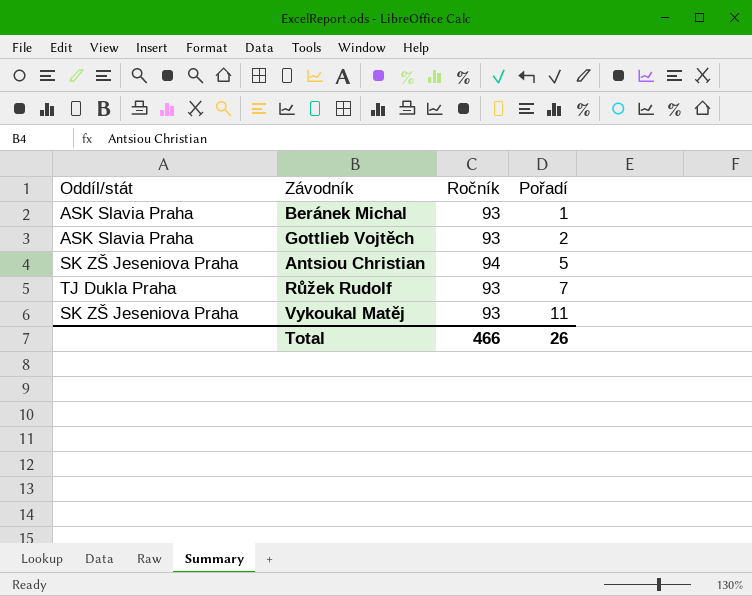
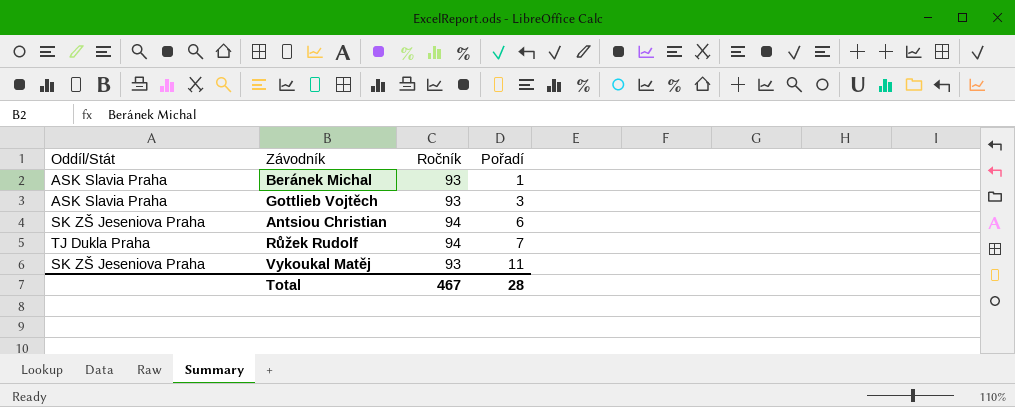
column name: Oddíl/stát -> Oddíl/Stát
Gottlieb Vojtěch | Pořadí: 2 -> 3
Antsiou Christian | Pořadí: 5 -> 6
Růžek Rudolf | Ročník: 93 -> 94
Total | Ročník: 466 -> 467
Total | Pořadí: 26 -> 28

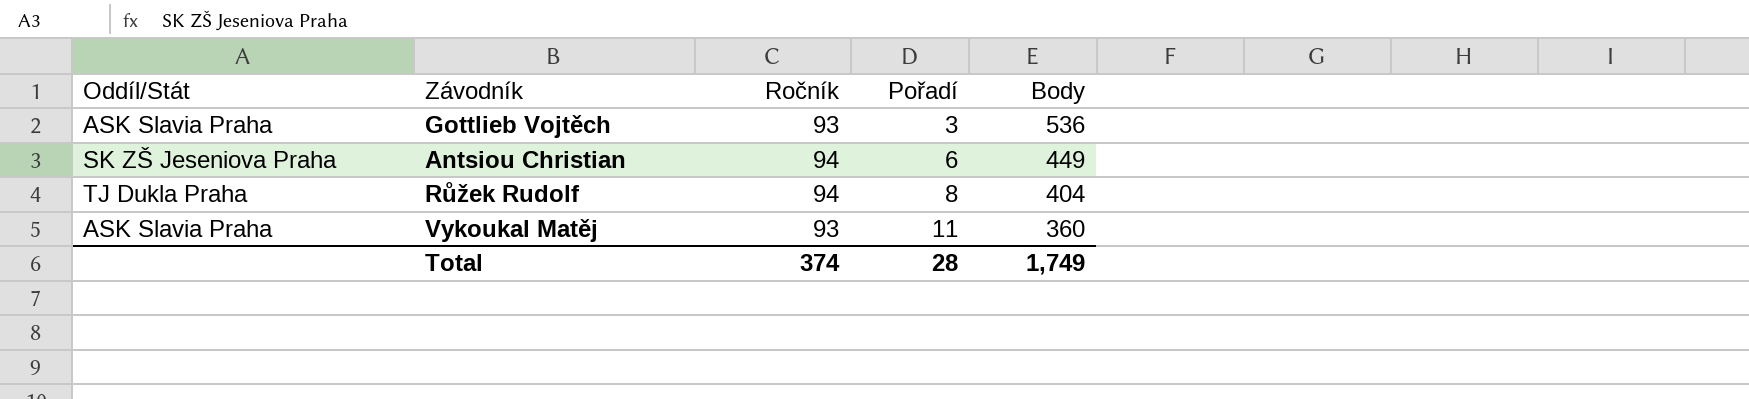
column Body | position: none -> 5
row Beránek Michal: ASK Slavia Praha | 93 | 1 -> none
Růžek Rudolf | Pořadí: 7 -> 8
Vykoukal Matěj | Oddíl/Stát: SK ZŠ Jeseniova Praha -> ASK Slavia Praha
Total | Ročník: 467 -> 374

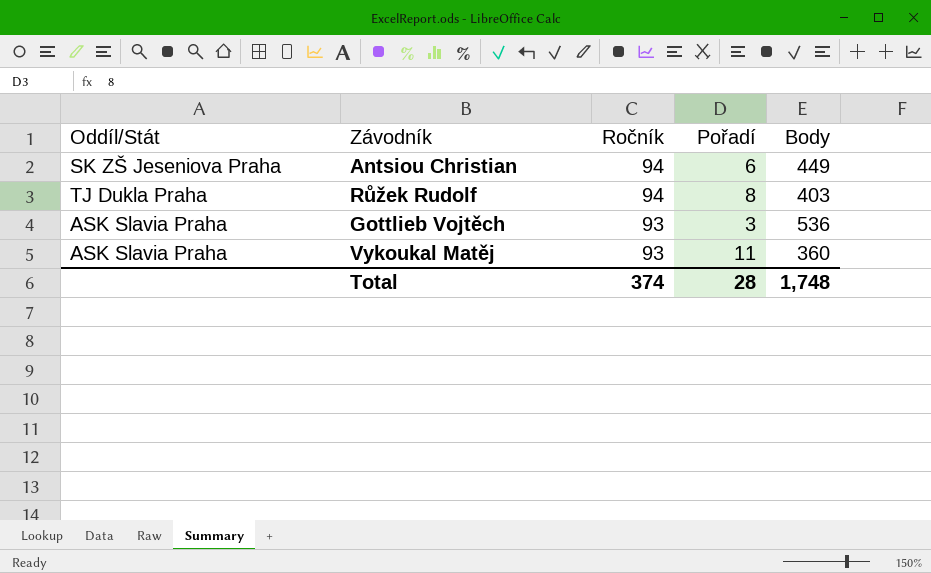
row order: Pořadí ascending -> Ročník descending
Růžek Rudolf | Body: 404 -> 403
Total | Body: 1,749 -> 1,748

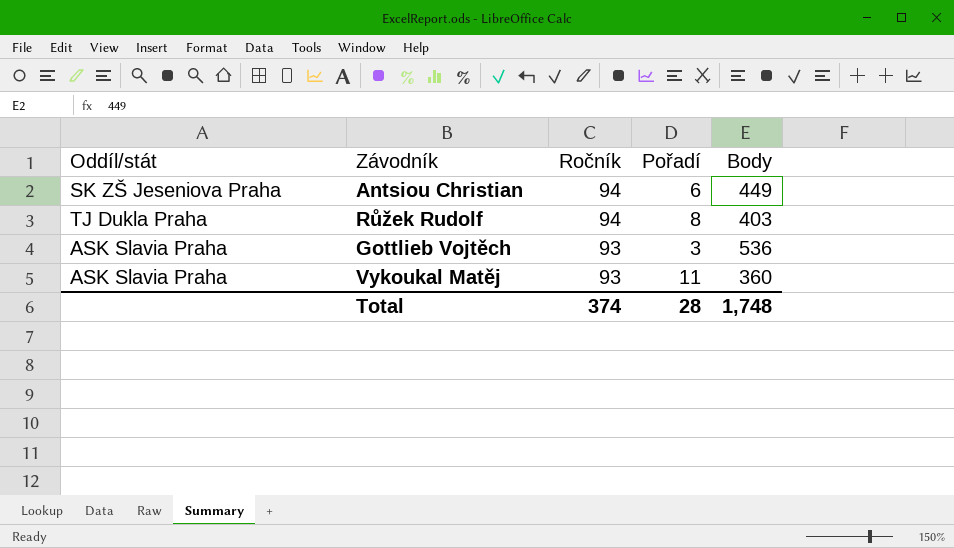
column name: Oddíl/Stát -> Oddíl/stát

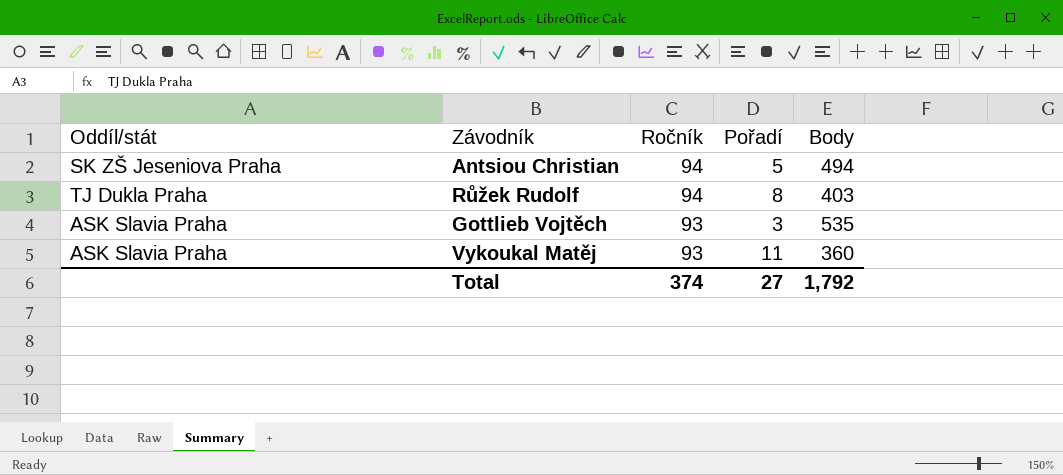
Antsiou Christian | Pořadí: 6 -> 5
Antsiou Christian | Body: 449 -> 494
Gottlieb Vojtěch | Body: 536 -> 535
Total | Pořadí: 28 -> 27
Total | Body: 1,748 -> 1,792

